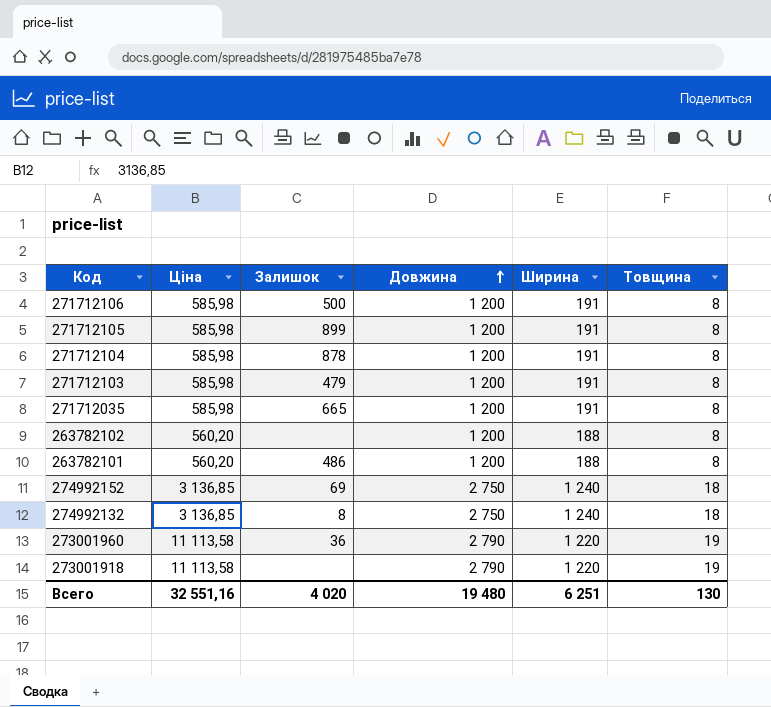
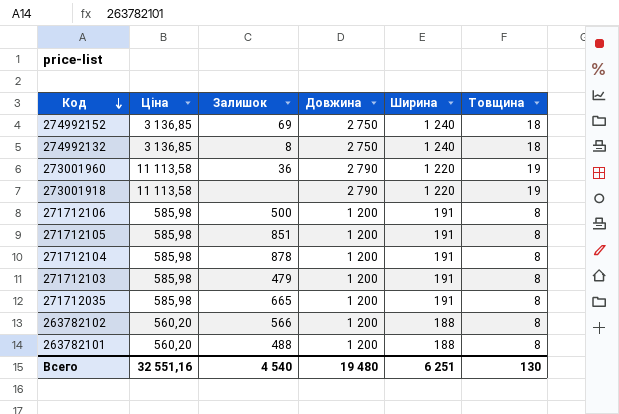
row order: Довжина ascending -> Код descending
271712105 | Залишок: 899 -> 851
263782102 | Залишок: none -> 566
263782101 | Залишок: 486 -> 488
Всего | Залишок: 4 020 -> 4 540

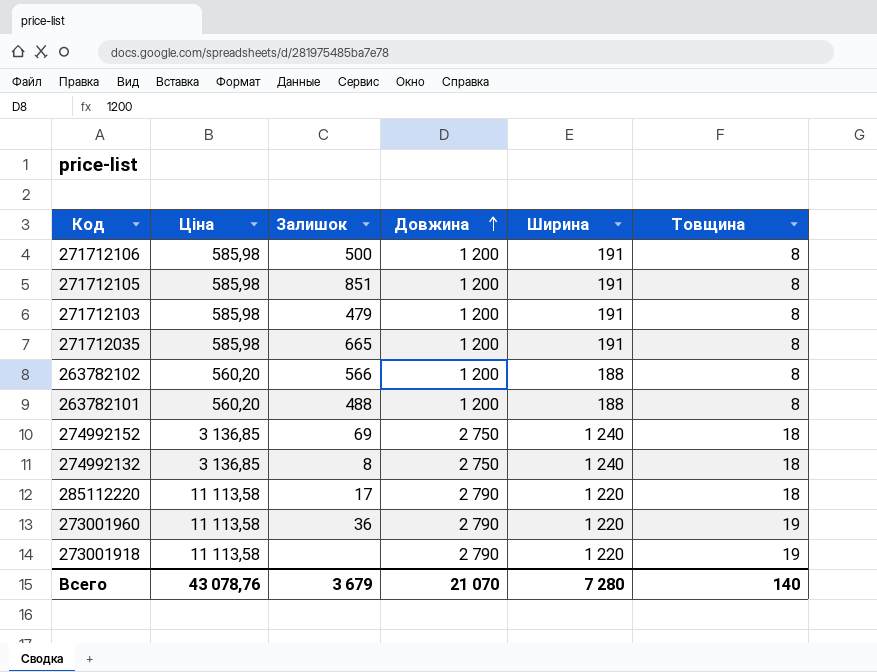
row order: Код descending -> Довжина ascending
row 271712104: 585,98 | 878 | 1 200 | 191 | 8 -> none
row 285112220: none -> 11 113,58 | 17 | 2 790 | 1 220 | 18
Всего | Ціна: 32 551,16 -> 43 078,76
Всего | Залишок: 4 540 -> 3 679
Всего | Довжина: 19 480 -> 21 070
Всего | Ширина: 6 251 -> 7 280
Всего | Товщина: 130 -> 140

